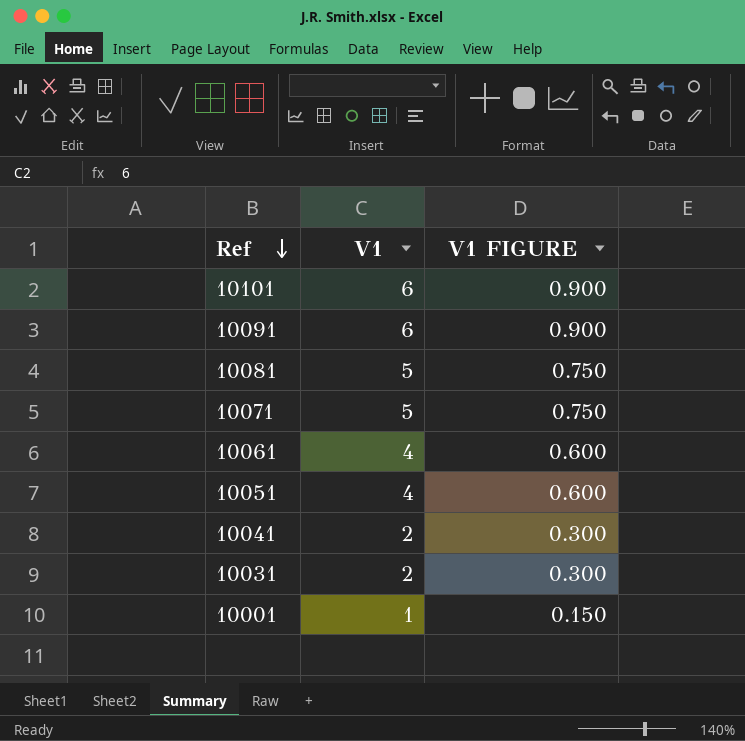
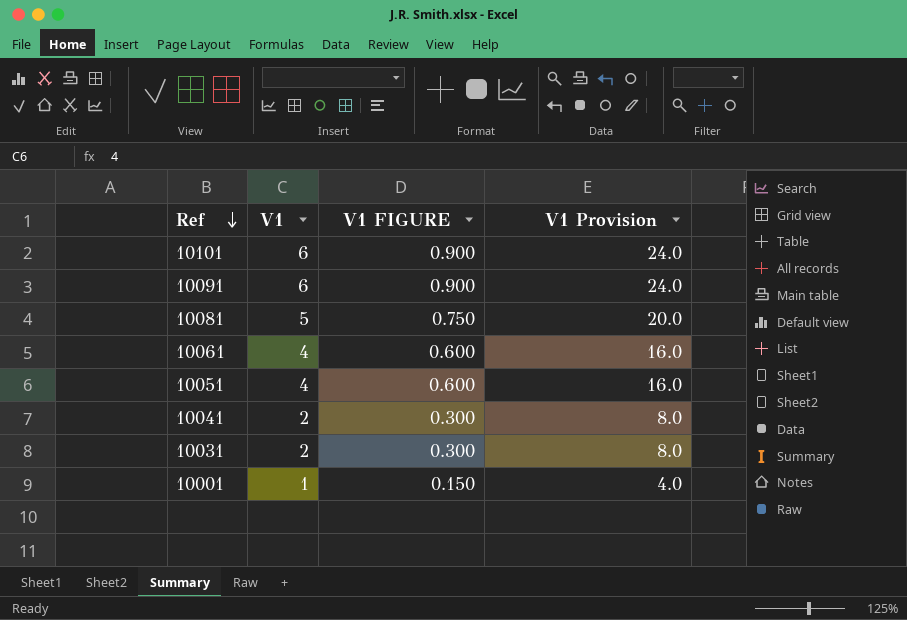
column V1 Provision | formula: none -> [V1] * 4
row 10071: 5 | 0.750 -> none

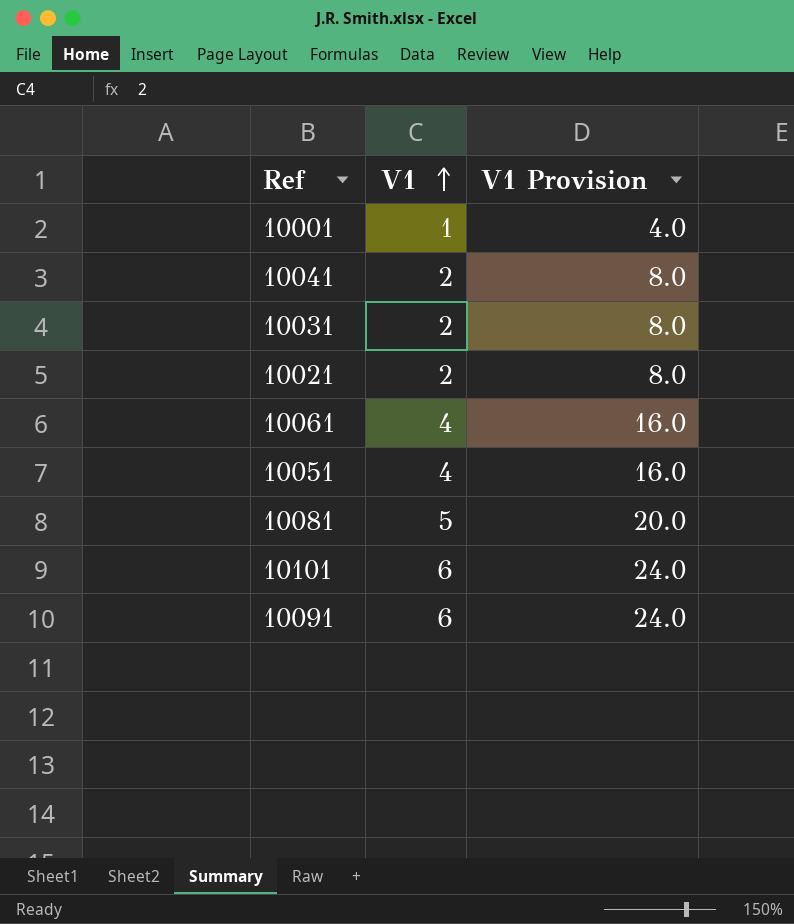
row order: Ref descending -> V1 ascending
column V1 FIGURE | formula: [V1] * 0.15 -> none
row 10021: none -> 2 | 8.0

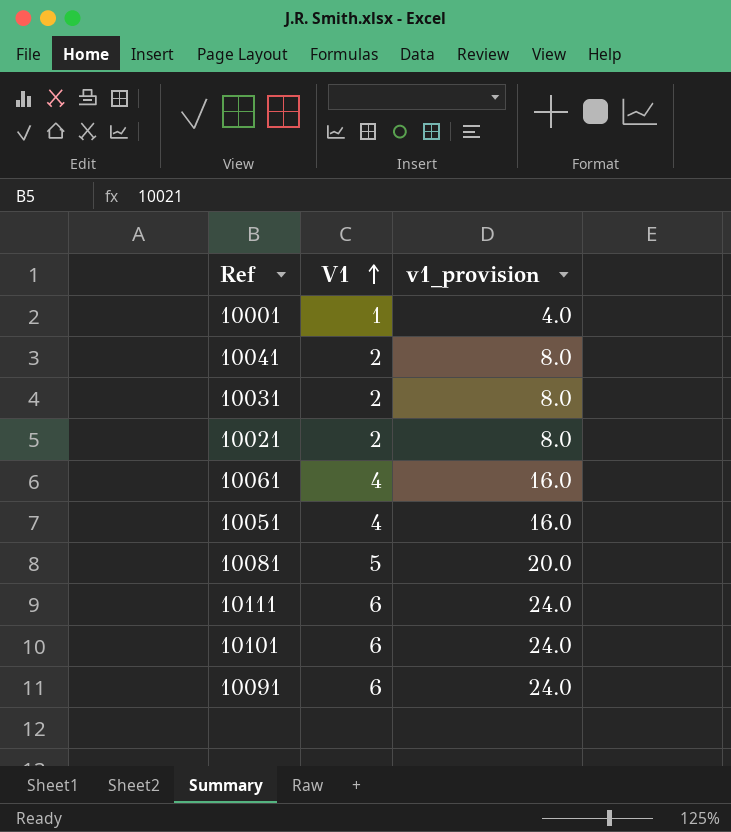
column name: V1 Provision -> v1_provision
row 10111: none -> 6 | 24.0

